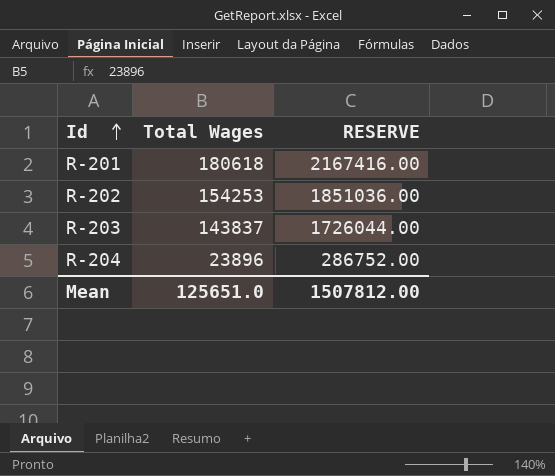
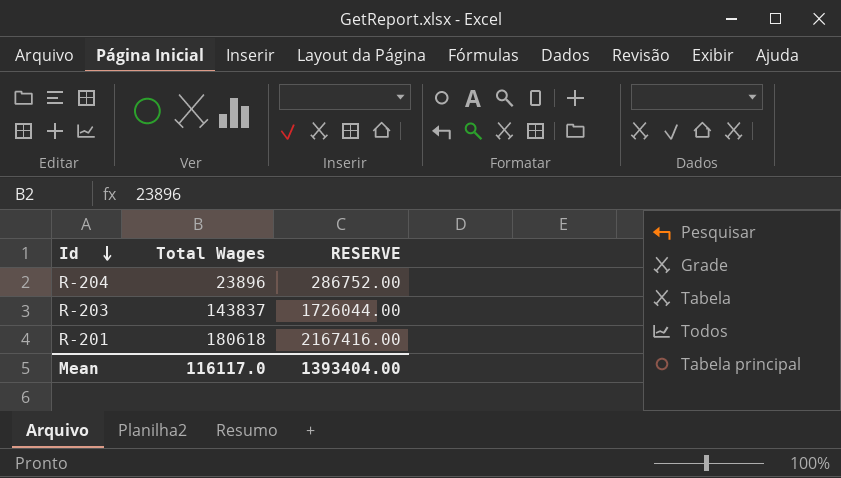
row order: Id ascending -> Id descending
row R-202: 154253 | 1851036.00 -> none
Mean | Total Wages: 125651.0 -> 116117.0
Mean | RESERVE: 1507812.00 -> 1393404.00

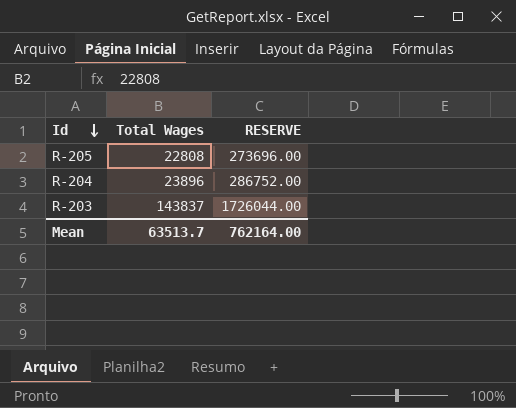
row R-201: 180618 | 2167416.00 -> none
row R-205: none -> 22808 | 273696.00
Mean | Total Wages: 116117.0 -> 63513.7
Mean | RESERVE: 1393404.00 -> 762164.00

